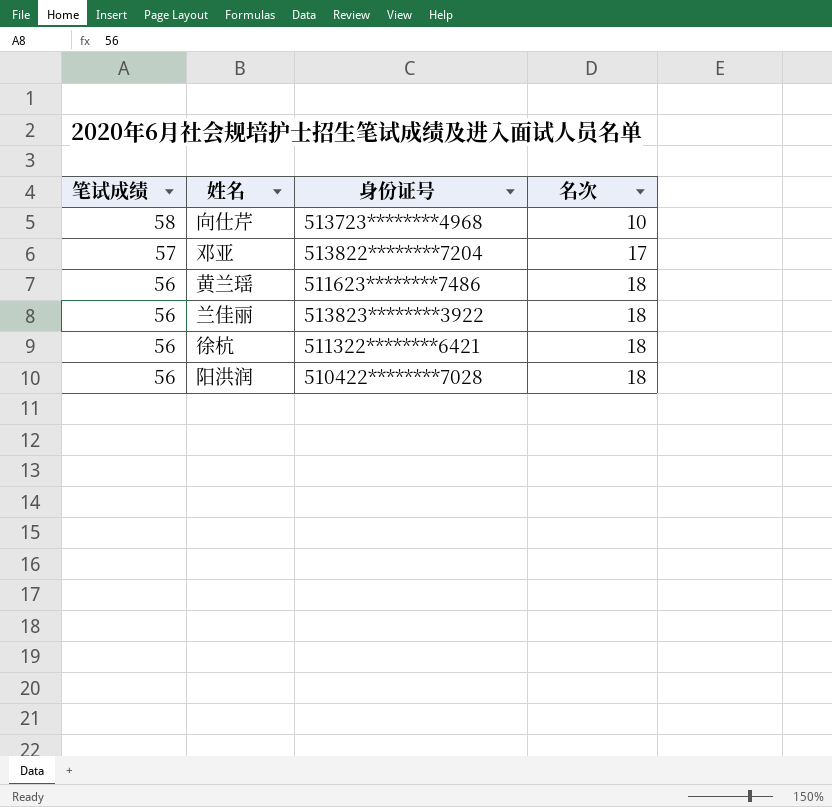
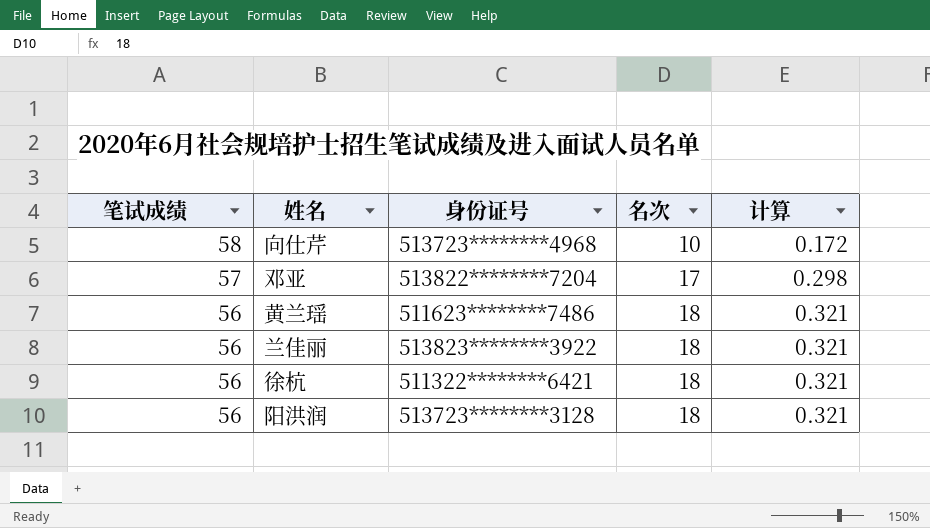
column 计算 | formula: none -> [名次] / [笔试成绩]
阳洪润 | 身份证号: 510422********7028 -> 513723********3128

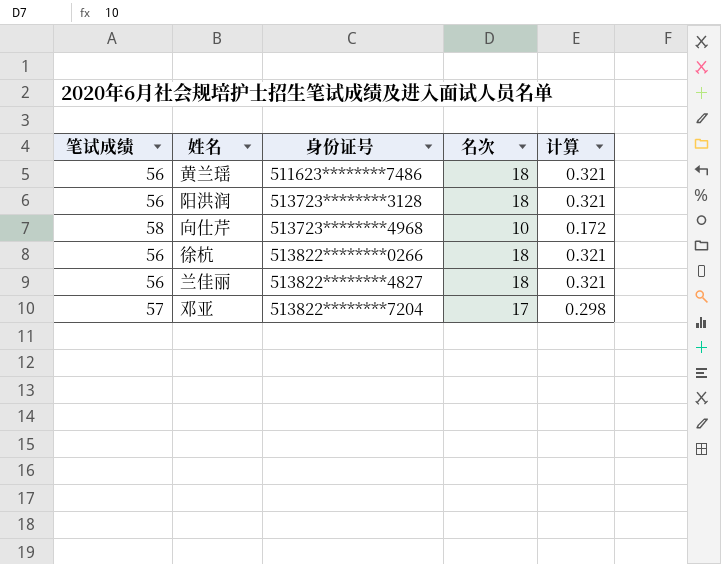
row order: 笔试成绩 descending -> 身份证号 ascending
徐杭 | 身份证号: 511322********6421 -> 513822********0266
兰佳丽 | 身份证号: 513823********3922 -> 513822********4827

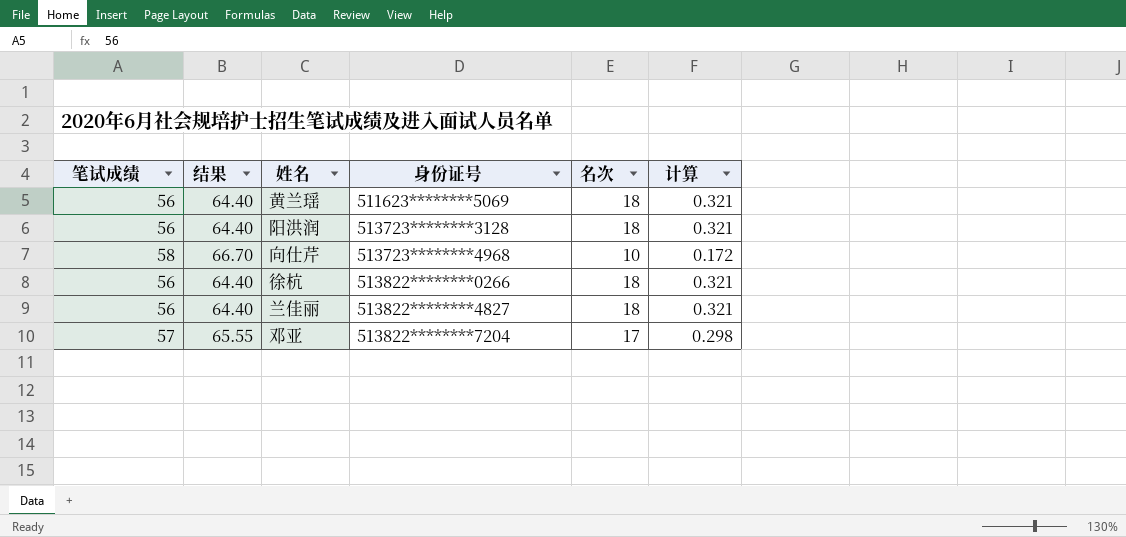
column 结果 | formula: none -> [笔试成绩] * 1.15
黄兰瑶 | 身份证号: 511623********7486 -> 511623********5069

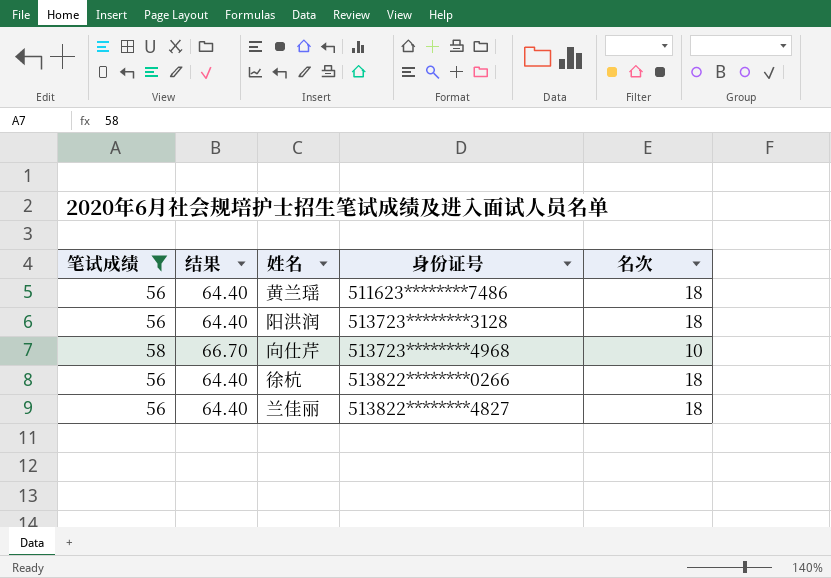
filter: none -> 笔试成绩 != 57
column 计算 | formula: [名次] / [笔试成绩] -> none
黄兰瑶 | 身份证号: 511623********5069 -> 511623********7486

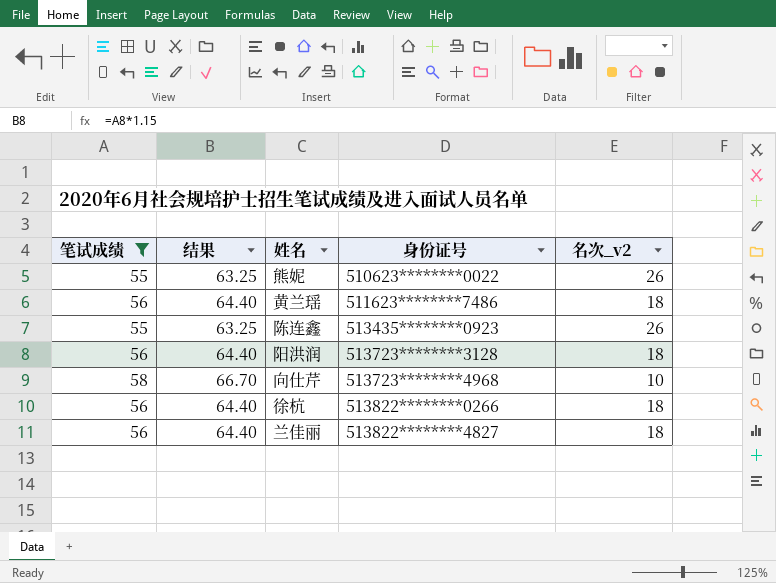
column name: 名次 -> 名次_v2
row 熊妮: none -> 55 | 63.25 | 510623********0022 | 26
row 陈连鑫: none -> 55 | 63.25 | 513435********0923 | 26

